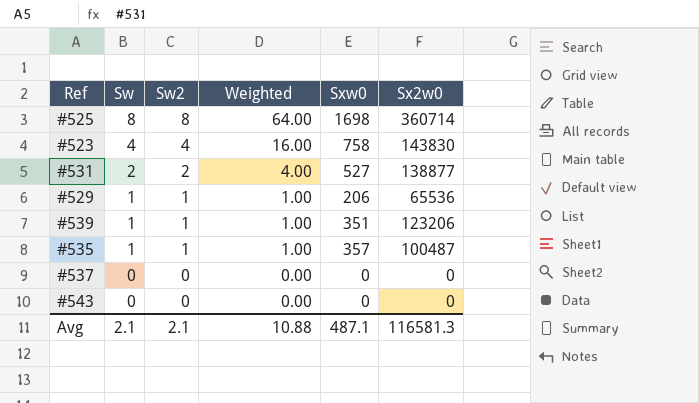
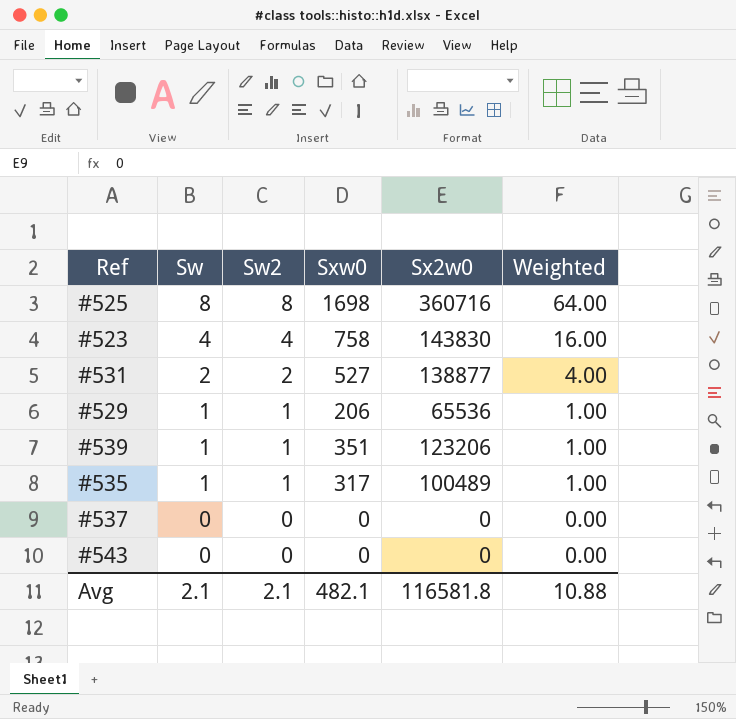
column Weighted | position: 4 -> 6
#525 | Sx2w0: 360714 -> 360716
#535 | Sxw0: 357 -> 317
#535 | Sx2w0: 100487 -> 100489
Avg | Sxw0: 487.1 -> 482.1
Avg | Sx2w0: 116581.3 -> 116581.8

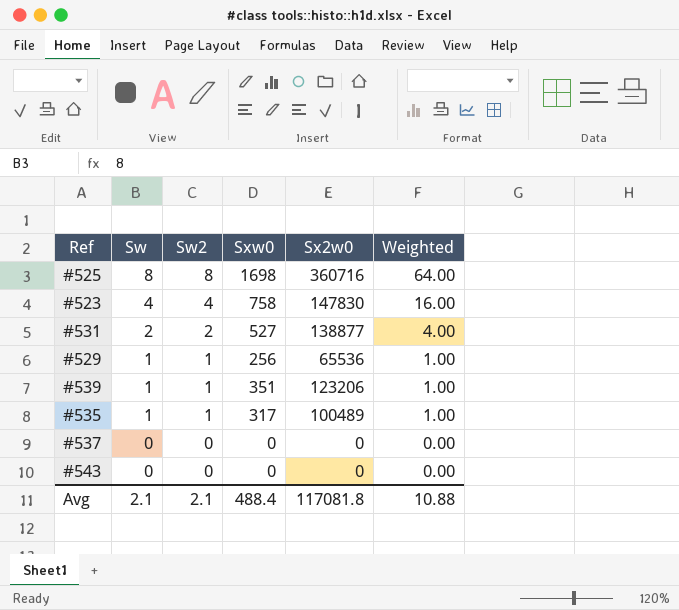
#523 | Sx2w0: 143830 -> 147830
#529 | Sxw0: 206 -> 256
Avg | Sxw0: 482.1 -> 488.4
Avg | Sx2w0: 116581.8 -> 117081.8

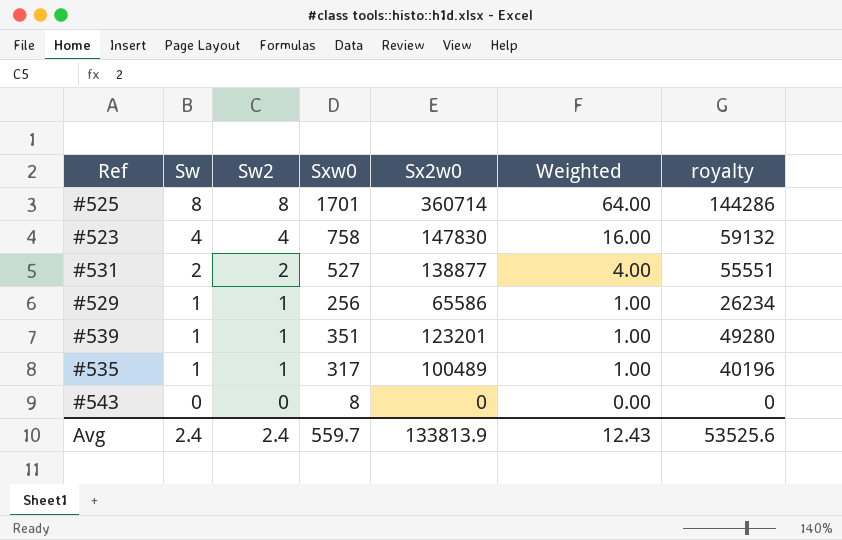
column royalty | formula: none -> [Sx2w0] * 0.4
row #537: 0 | 0 | 0 | 0 | 0.00 -> none
#525 | Sxw0: 1698 -> 1701
#525 | Sx2w0: 360716 -> 360714
#529 | Sx2w0: 65536 -> 65586
#539 | Sx2w0: 123206 -> 123201
#543 | Sxw0: 0 -> 8
Avg | Sw: 2.1 -> 2.4
Avg | Sw2: 2.1 -> 2.4
Avg | Sxw0: 488.4 -> 559.7
Avg | Sx2w0: 117081.8 -> 133813.9
Avg | Weighted: 10.88 -> 12.43

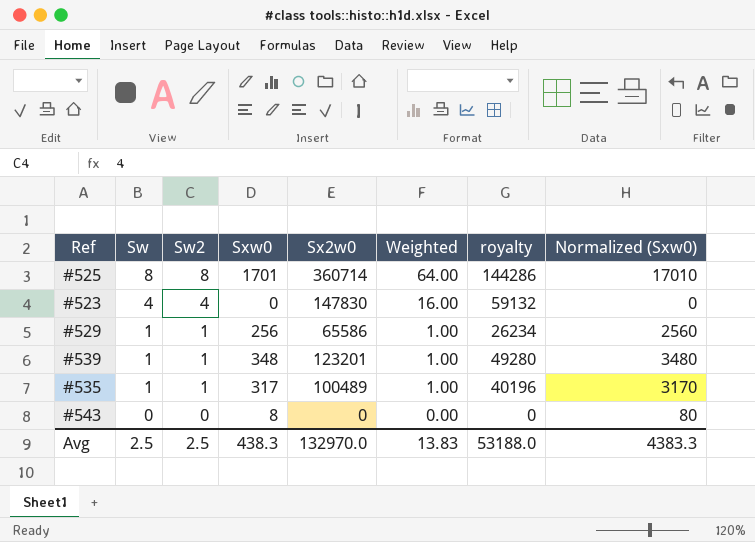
column Normalized (Sxw0) | formula: none -> [Sxw0] * 10
row #531: 2 | 2 | 527 | 138877 | 4.00 | 55551 -> none
#523 | Sxw0: 758 -> 0
#539 | Sxw0: 351 -> 348
Avg | Sw: 2.4 -> 2.5
Avg | Sw2: 2.4 -> 2.5
Avg | Sxw0: 559.7 -> 438.3
Avg | Sx2w0: 133813.9 -> 132970.0
Avg | Weighted: 12.43 -> 13.83
Avg | royalty: 53525.6 -> 53188.0

